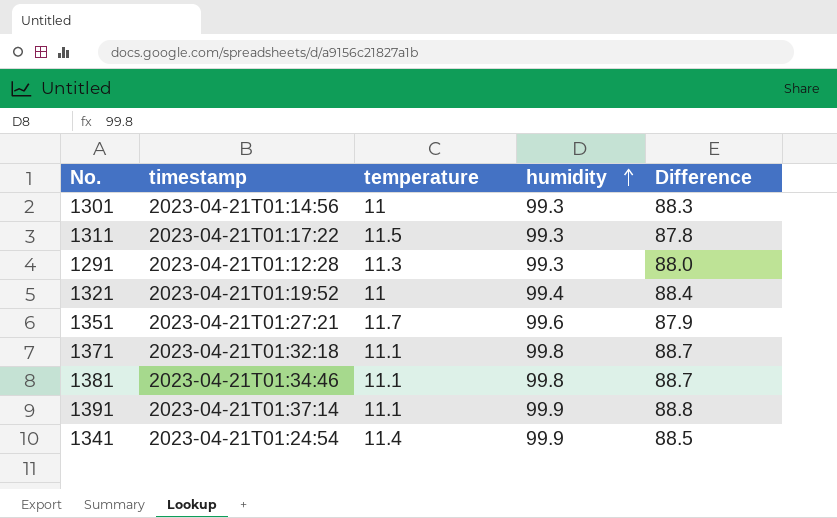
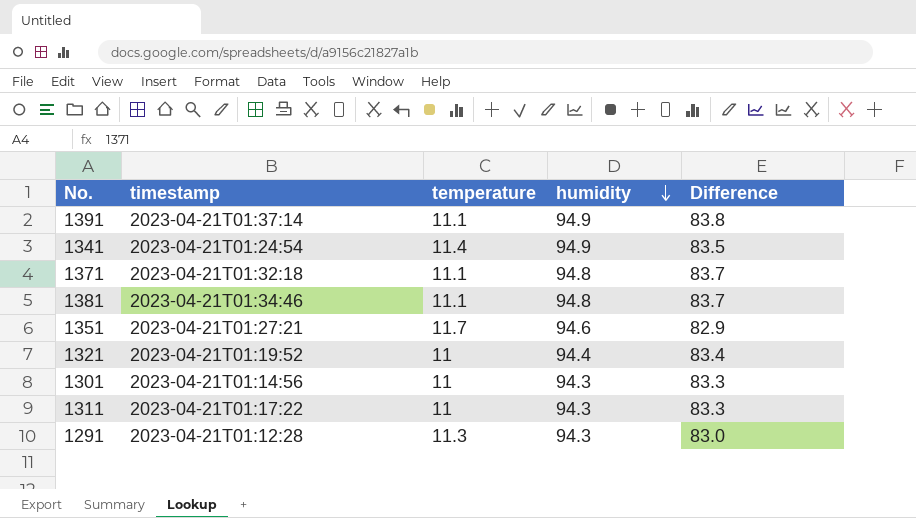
row order: humidity ascending -> humidity descending
1391 | humidity: 99.9 -> 94.9
1391 | Difference: 88.8 -> 83.8
1341 | humidity: 99.9 -> 94.9
1341 | Difference: 88.5 -> 83.5
1371 | humidity: 99.8 -> 94.8
1371 | Difference: 88.7 -> 83.7
1381 | humidity: 99.8 -> 94.8
1381 | Difference: 88.7 -> 83.7
1351 | humidity: 99.6 -> 94.6
1351 | Difference: 87.9 -> 82.9
1321 | humidity: 99.4 -> 94.4
1321 | Difference: 88.4 -> 83.4
1301 | humidity: 99.3 -> 94.3
1301 | Difference: 88.3 -> 83.3
1311 | temperature: 11.5 -> 11
1311 | humidity: 99.3 -> 94.3
1311 | Difference: 87.8 -> 83.3
1291 | humidity: 99.3 -> 94.3
1291 | Difference: 88.0 -> 83.0

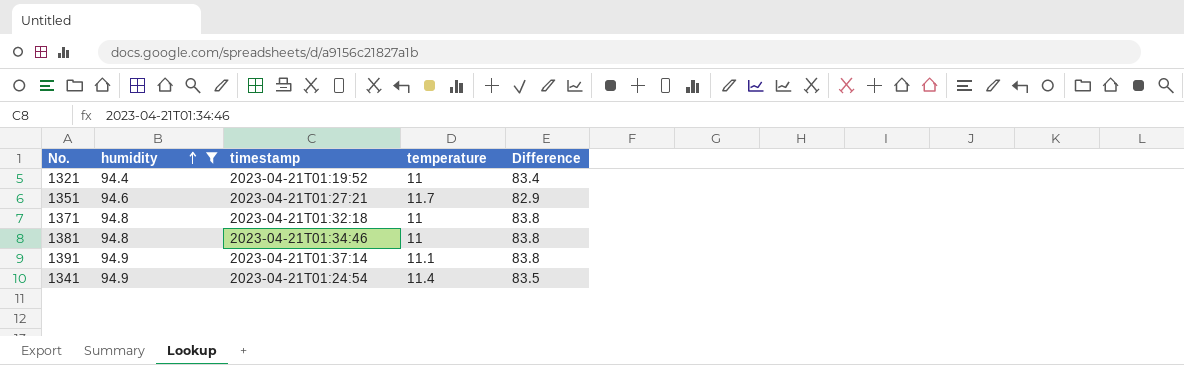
filter: none -> humidity != 94.3
row order: humidity descending -> humidity ascending
column humidity | position: 4 -> 2
1371 | temperature: 11.1 -> 11
1371 | Difference: 83.7 -> 83.8
1381 | temperature: 11.1 -> 11
1381 | Difference: 83.7 -> 83.8

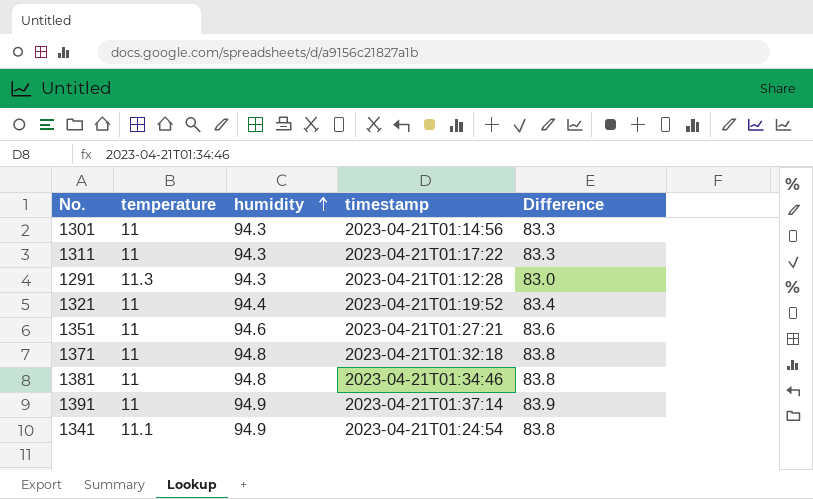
filter: humidity != 94.3 -> none
column temperature | position: 4 -> 2
1351 | temperature: 11.7 -> 11
1351 | Difference: 82.9 -> 83.6
1391 | temperature: 11.1 -> 11
1391 | Difference: 83.8 -> 83.9
1341 | temperature: 11.4 -> 11.1
1341 | Difference: 83.5 -> 83.8

